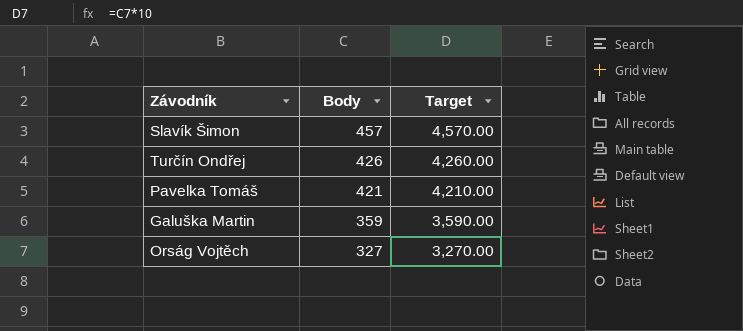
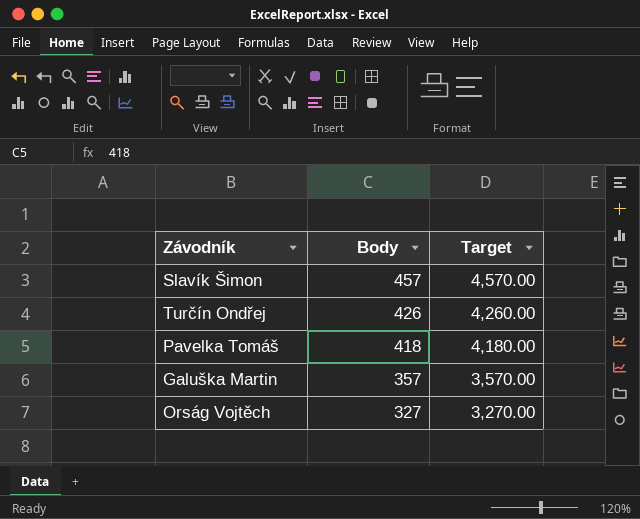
Pavelka Tomáš | Body: 421 -> 418
Pavelka Tomáš | Target: 4,210.00 -> 4,180.00
Galuška Martin | Body: 359 -> 357
Galuška Martin | Target: 3,590.00 -> 3,570.00

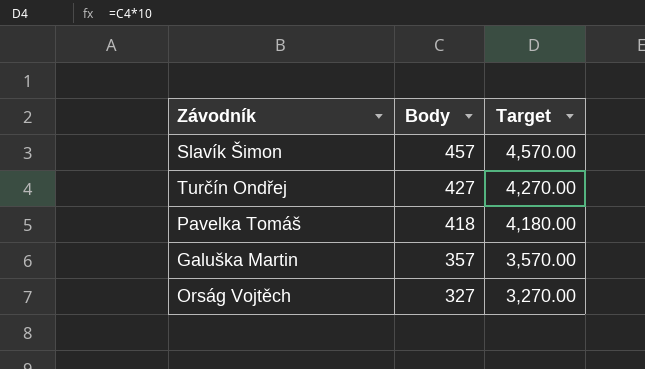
Turčín Ondřej | Body: 426 -> 427
Turčín Ondřej | Target: 4,260.00 -> 4,270.00

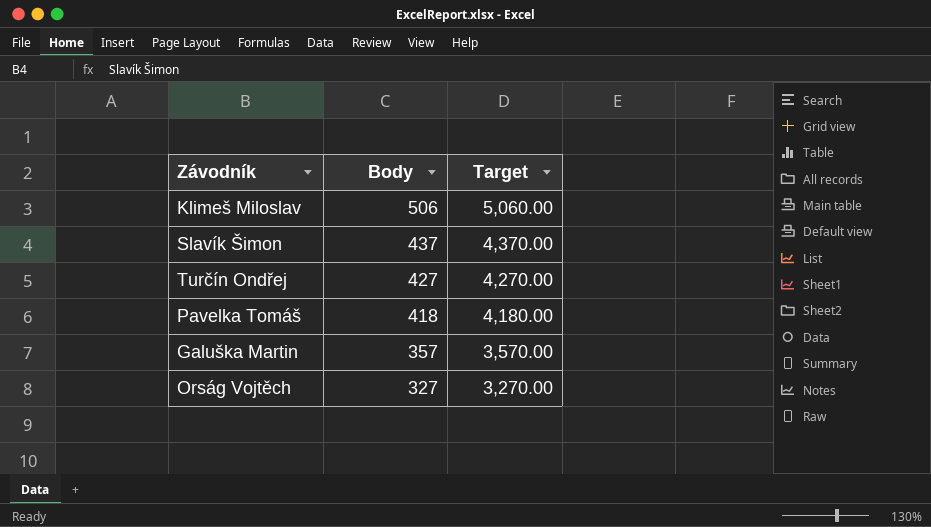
row Klimeš Miloslav: none -> 506 | 5,060.00
Slavík Šimon | Body: 457 -> 437
Slavík Šimon | Target: 4,570.00 -> 4,370.00

